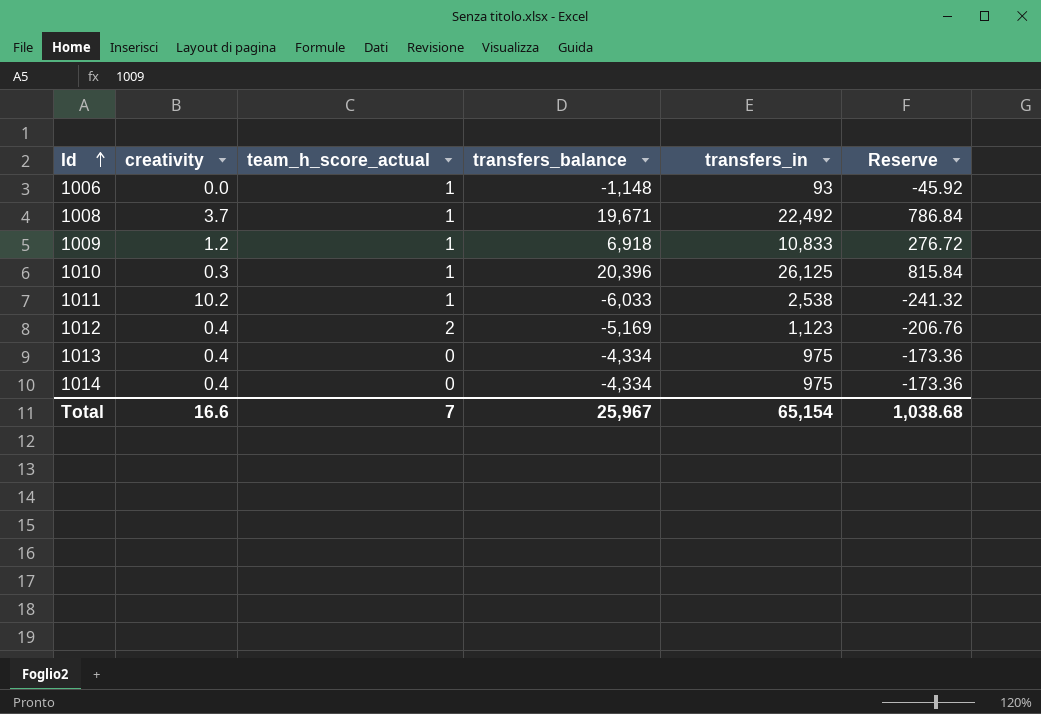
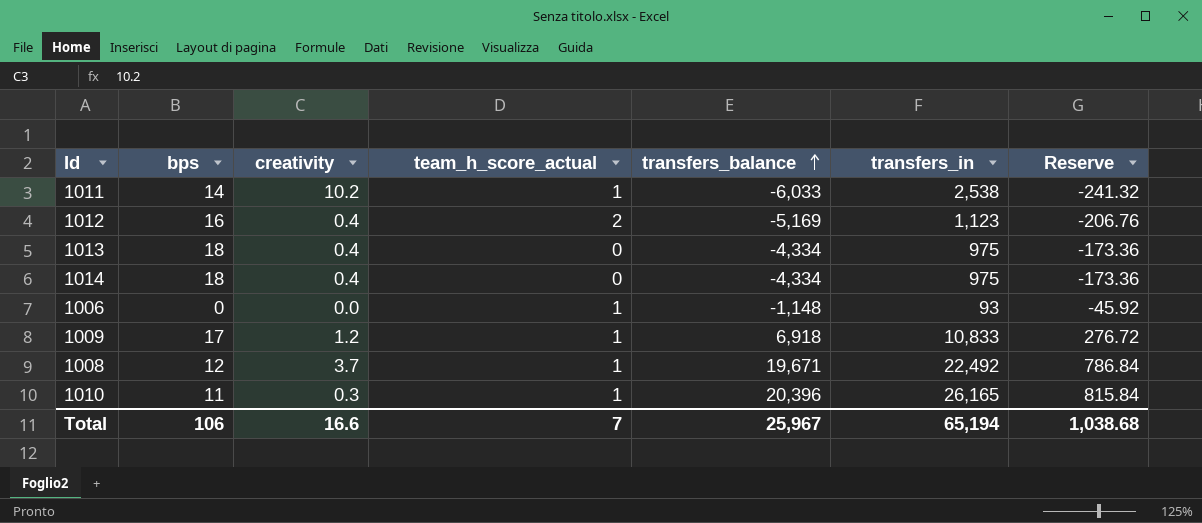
row order: Id ascending -> transfers_balance ascending
column bps | position: none -> 2
1010 | transfers_in: 26,125 -> 26,165
Total | transfers_in: 65,154 -> 65,194

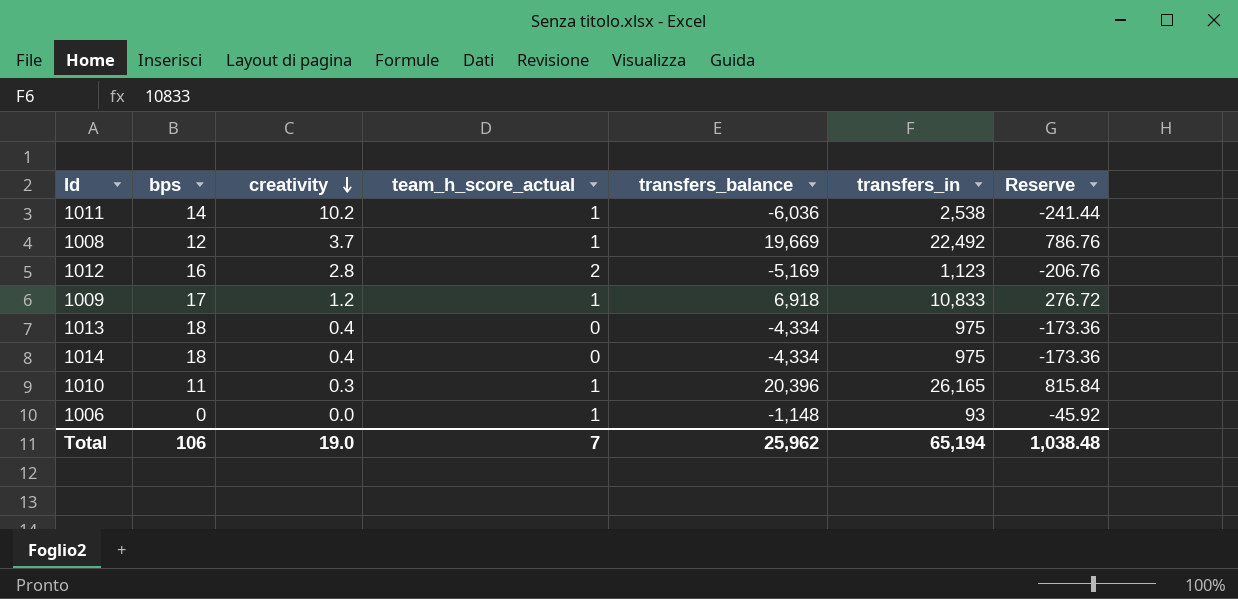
row order: transfers_balance ascending -> creativity descending
1011 | transfers_balance: -6,033 -> -6,036
1011 | Reserve: -241.32 -> -241.44
1008 | transfers_balance: 19,671 -> 19,669
1008 | Reserve: 786.84 -> 786.76
1012 | creativity: 0.4 -> 2.8
Total | creativity: 16.6 -> 19.0
Total | transfers_balance: 25,967 -> 25,962
Total | Reserve: 1,038.68 -> 1,038.48

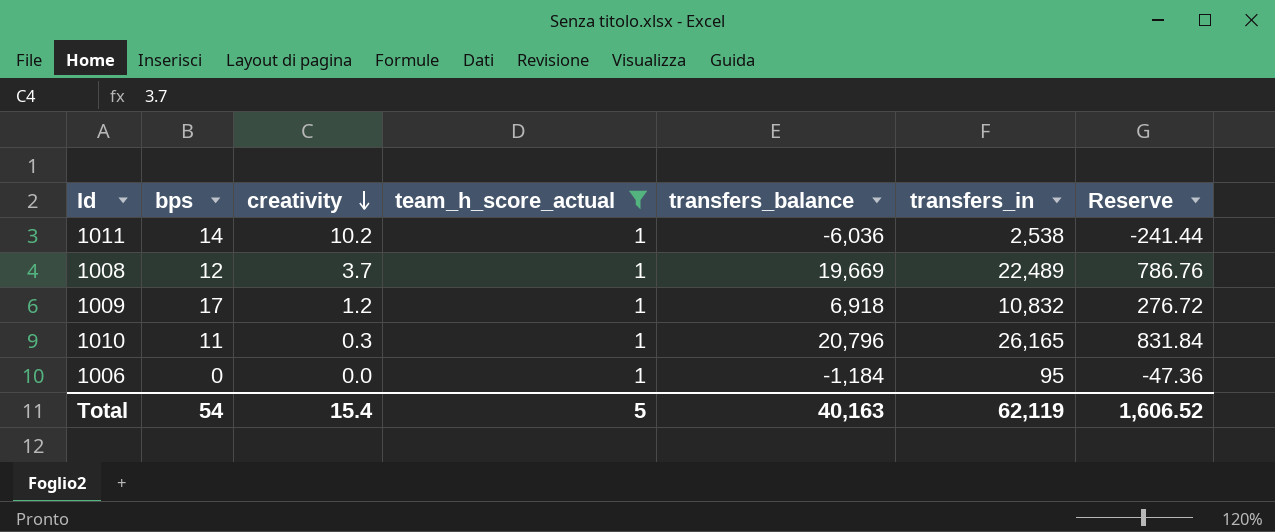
filter: none -> team_h_score_actual = 1
1008 | transfers_in: 22,492 -> 22,489
1009 | transfers_in: 10,833 -> 10,832
1010 | transfers_balance: 20,396 -> 20,796
1010 | Reserve: 815.84 -> 831.84
1006 | transfers_balance: -1,148 -> -1,184
1006 | transfers_in: 93 -> 95
1006 | Reserve: -45.92 -> -47.36
Total | bps: 106 -> 54
Total | creativity: 19.0 -> 15.4
Total | team_h_score_actual: 7 -> 5
Total | transfers_balance: 25,962 -> 40,163
Total | transfers_in: 65,194 -> 62,119
Total | Reserve: 1,038.48 -> 1,606.52

